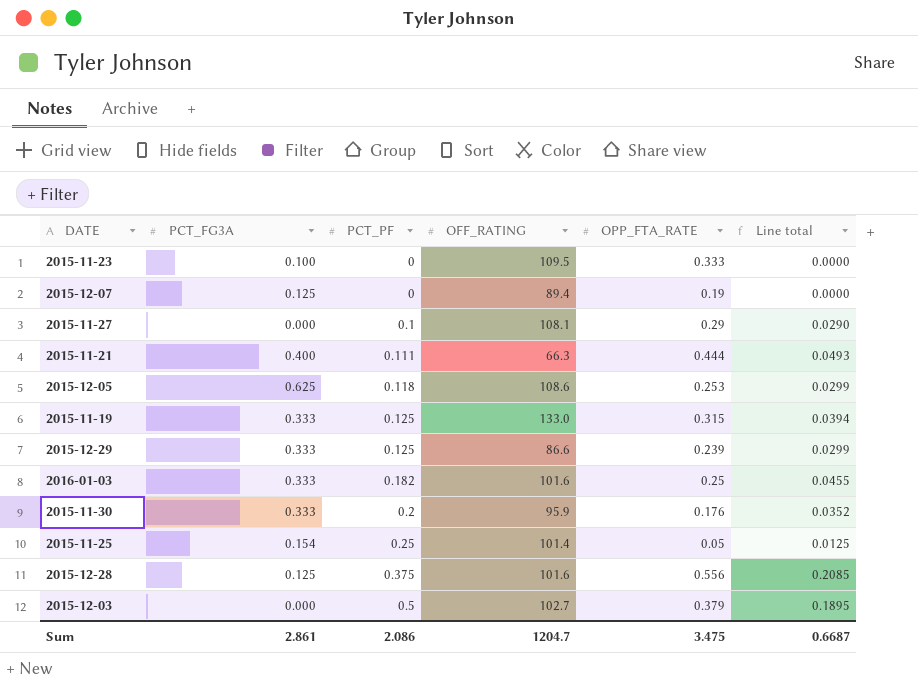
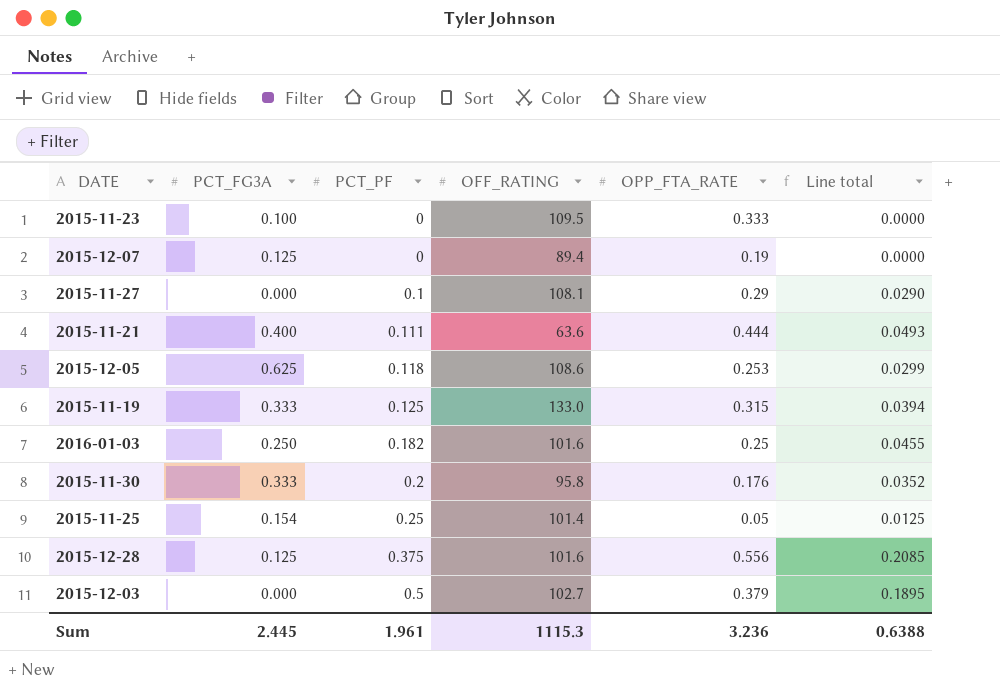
row 2015-12-29: 0.333 | 0.125 | 86.6 | 0.239 | 0.0299 -> none
2015-11-21 | OFF_RATING: 66.3 -> 63.6
2016-01-03 | PCT_FG3A: 0.333 -> 0.250
2015-11-30 | OFF_RATING: 95.9 -> 95.8
Sum | PCT_FG3A: 2.861 -> 2.445
Sum | PCT_PF: 2.086 -> 1.961
Sum | OFF_RATING: 1204.7 -> 1115.3
Sum | OPP_FTA_RATE: 3.475 -> 3.236
Sum | Line total: 0.6687 -> 0.6388

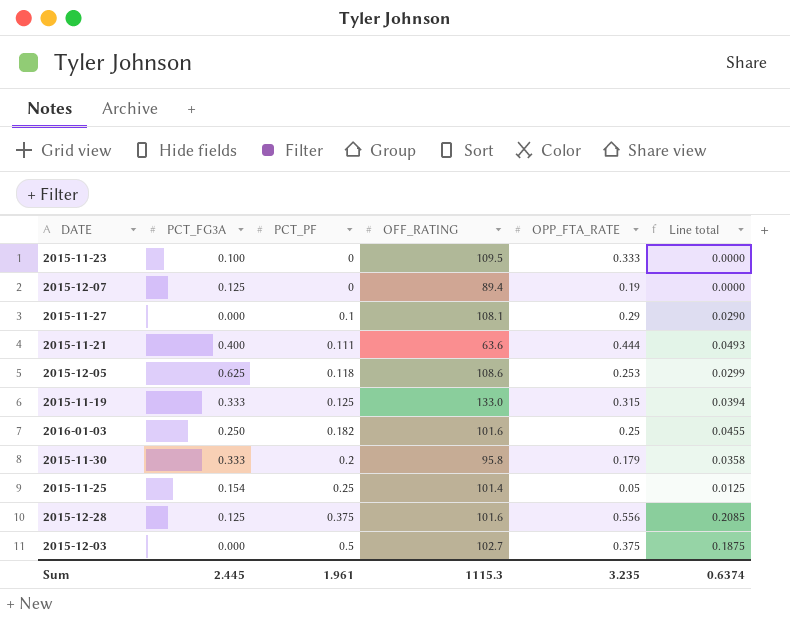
2015-11-30 | OPP_FTA_RATE: 0.176 -> 0.179
2015-11-30 | Line total: 0.0352 -> 0.0358
2015-12-03 | OPP_FTA_RATE: 0.379 -> 0.375
2015-12-03 | Line total: 0.1895 -> 0.1875
Sum | OPP_FTA_RATE: 3.236 -> 3.235
Sum | Line total: 0.6388 -> 0.6374

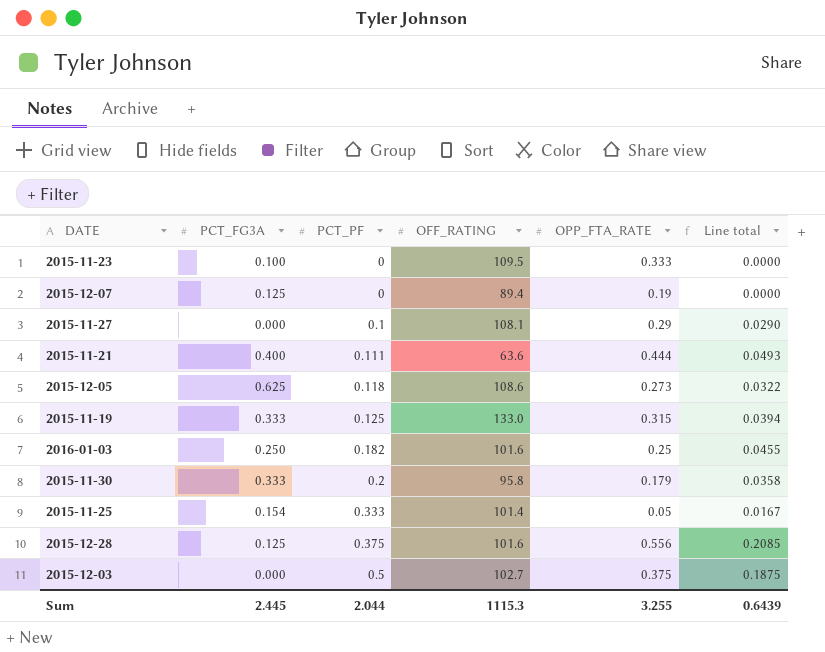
2015-12-05 | OPP_FTA_RATE: 0.253 -> 0.273
2015-12-05 | Line total: 0.0299 -> 0.0322
2015-11-25 | PCT_PF: 0.25 -> 0.333
2015-11-25 | Line total: 0.0125 -> 0.0167
Sum | PCT_PF: 1.961 -> 2.044
Sum | OPP_FTA_RATE: 3.235 -> 3.255
Sum | Line total: 0.6374 -> 0.6439

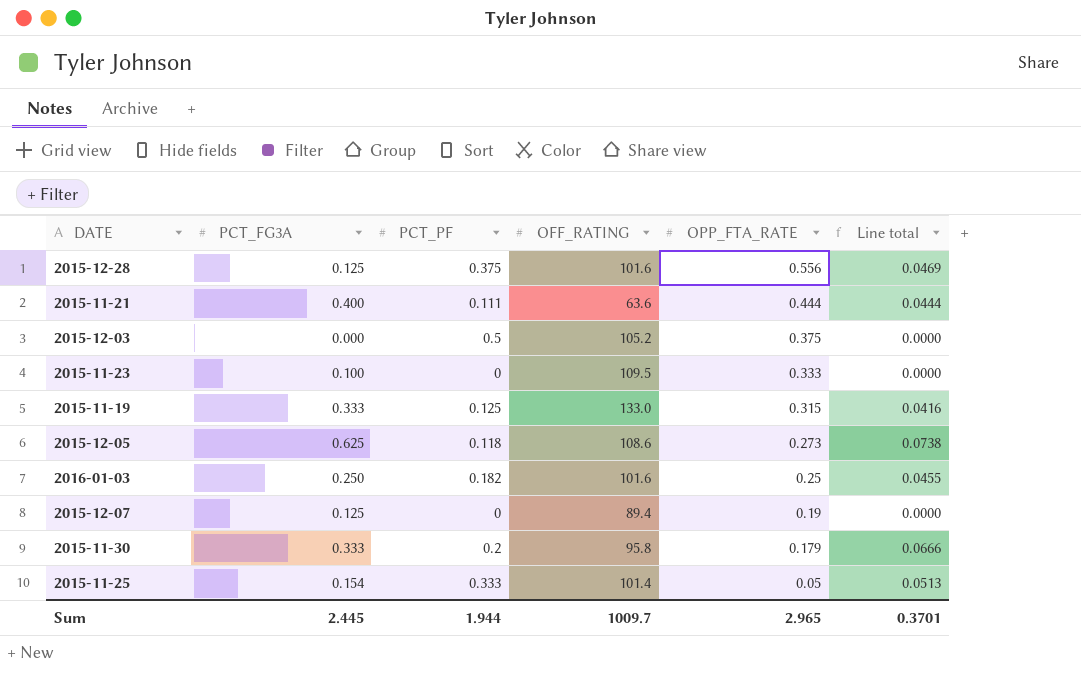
row order: PCT_PF ascending -> OPP_FTA_RATE descending
column Line total | formula: [PCT_PF] * [OPP_FTA_RATE] -> [PCT_FG3A] * [PCT_PF]
row 2015-11-27: 0.000 | 0.1 | 108.1 | 0.29 | 0.0290 -> none
2015-12-03 | OFF_RATING: 102.7 -> 105.2
Sum | PCT_PF: 2.044 -> 1.944
Sum | OFF_RATING: 1115.3 -> 1009.7
Sum | OPP_FTA_RATE: 3.255 -> 2.965
Sum | Line total: 0.6439 -> 0.3701

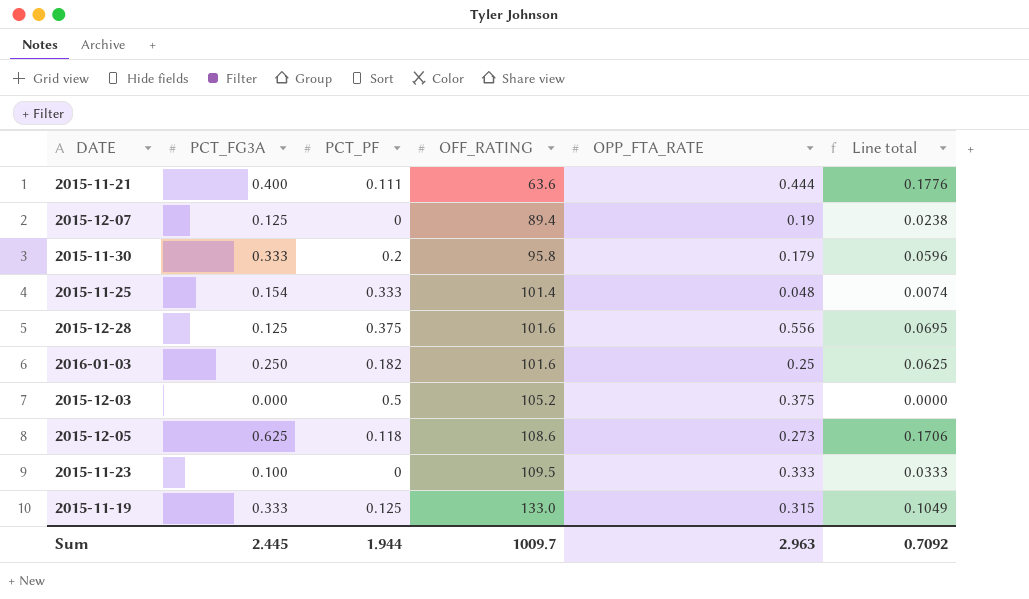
row order: OPP_FTA_RATE descending -> OFF_RATING ascending
column Line total | formula: [PCT_FG3A] * [PCT_PF] -> [PCT_FG3A] * [OPP_FTA_RATE]
2015-11-25 | OPP_FTA_RATE: 0.05 -> 0.048
Sum | OPP_FTA_RATE: 2.965 -> 2.963
Sum | Line total: 0.3701 -> 0.7092

